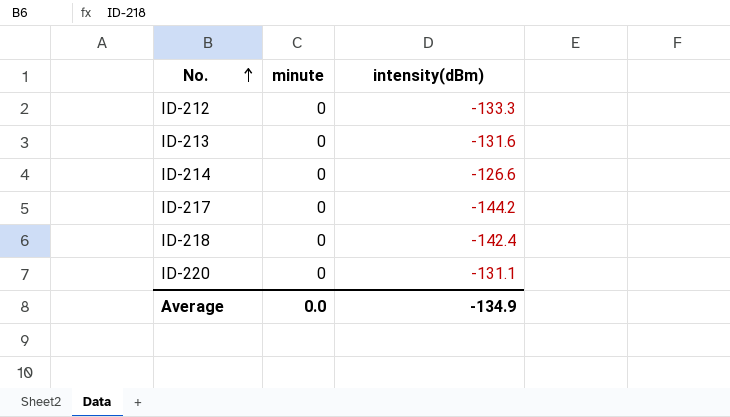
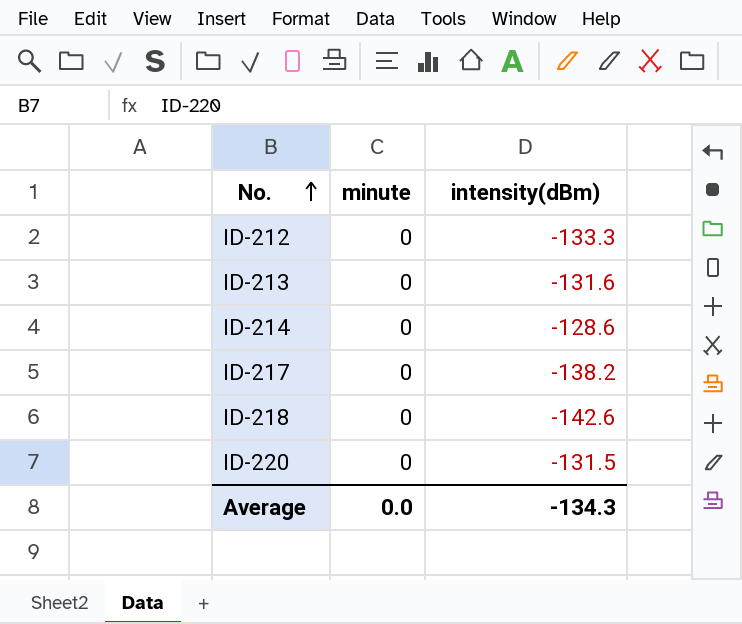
ID-214 | intensity(dBm): -126.6 -> -128.6
ID-217 | intensity(dBm): -144.2 -> -138.2
ID-218 | intensity(dBm): -142.4 -> -142.6
ID-220 | intensity(dBm): -131.1 -> -131.5
Average | intensity(dBm): -134.9 -> -134.3

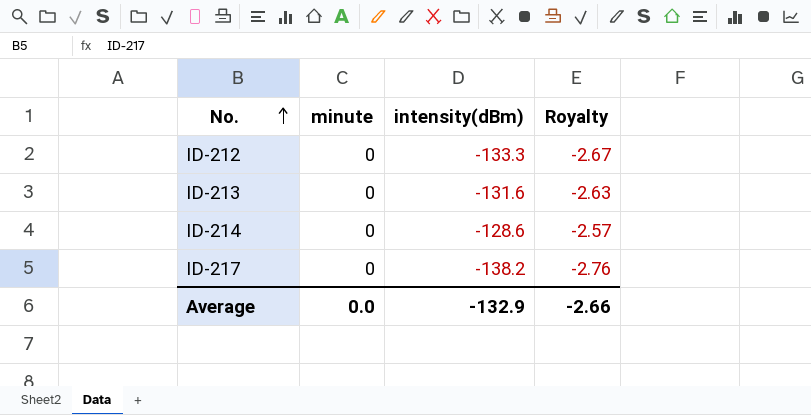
column Royalty | formula: none -> [intensity(dBm)] * 0.02
row ID-218: 0 | -142.6 -> none
row ID-220: 0 | -131.5 -> none
Average | intensity(dBm): -134.3 -> -132.9

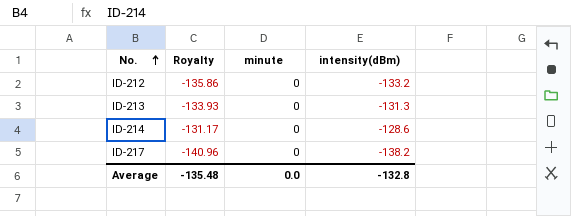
column Royalty | formula: [intensity(dBm)] * 0.02 -> [intensity(dBm)] * 1.02
column Royalty | position: 4 -> 2
ID-212 | intensity(dBm): -133.3 -> -133.2
ID-213 | intensity(dBm): -131.6 -> -131.3
Average | Royalty: -2.66 -> -135.48
Average | intensity(dBm): -132.9 -> -132.8

